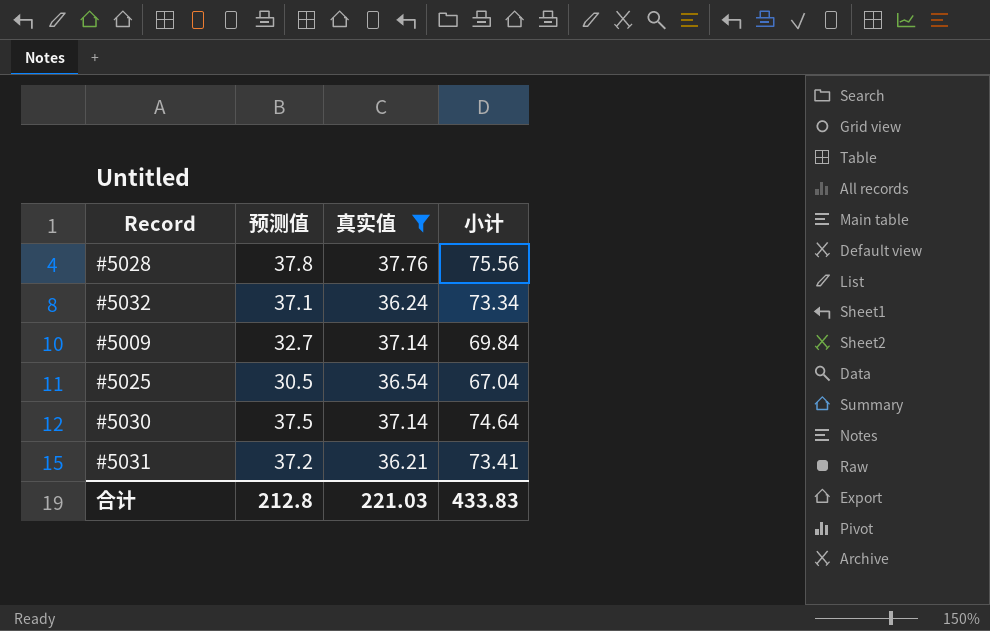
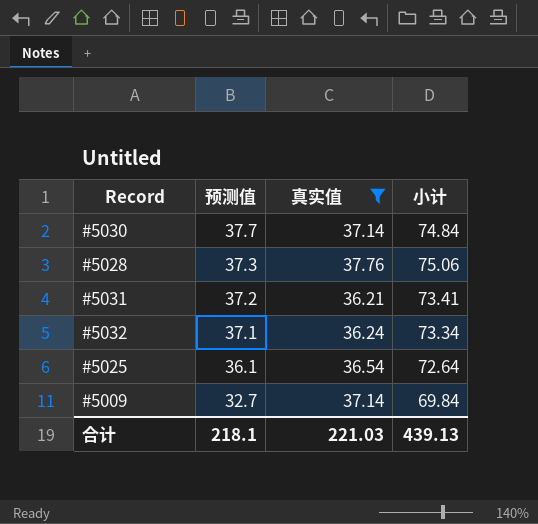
row order: none -> 预测值 descending
#5030 | 预测值: 37.5 -> 37.7
#5030 | 小计: 74.64 -> 74.84
#5028 | 预测值: 37.8 -> 37.3
#5028 | 小计: 75.56 -> 75.06
#5025 | 预测值: 30.5 -> 36.1
#5025 | 小计: 67.04 -> 72.64
合计 | 预测值: 212.8 -> 218.1
合计 | 小计: 433.83 -> 439.13

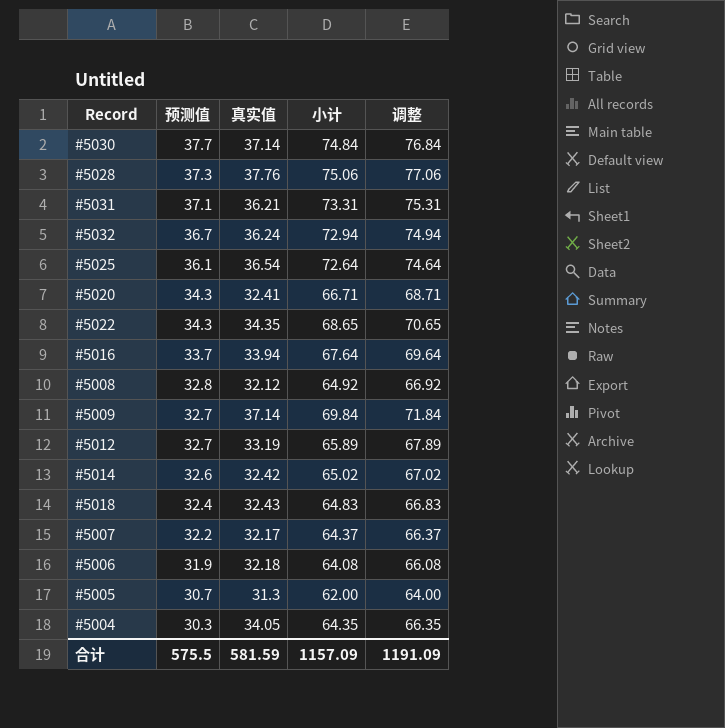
filter: 真实值 >= 36.21 -> none
column 调整 | formula: none -> [小计] + 2
#5031 | 预测值: 37.2 -> 37.1
#5031 | 小计: 73.41 -> 73.31
#5032 | 预测值: 37.1 -> 36.7
#5032 | 小计: 73.34 -> 72.94
合计 | 预测值: 218.1 -> 575.5
合计 | 真实值: 221.03 -> 581.59
合计 | 小计: 439.13 -> 1157.09

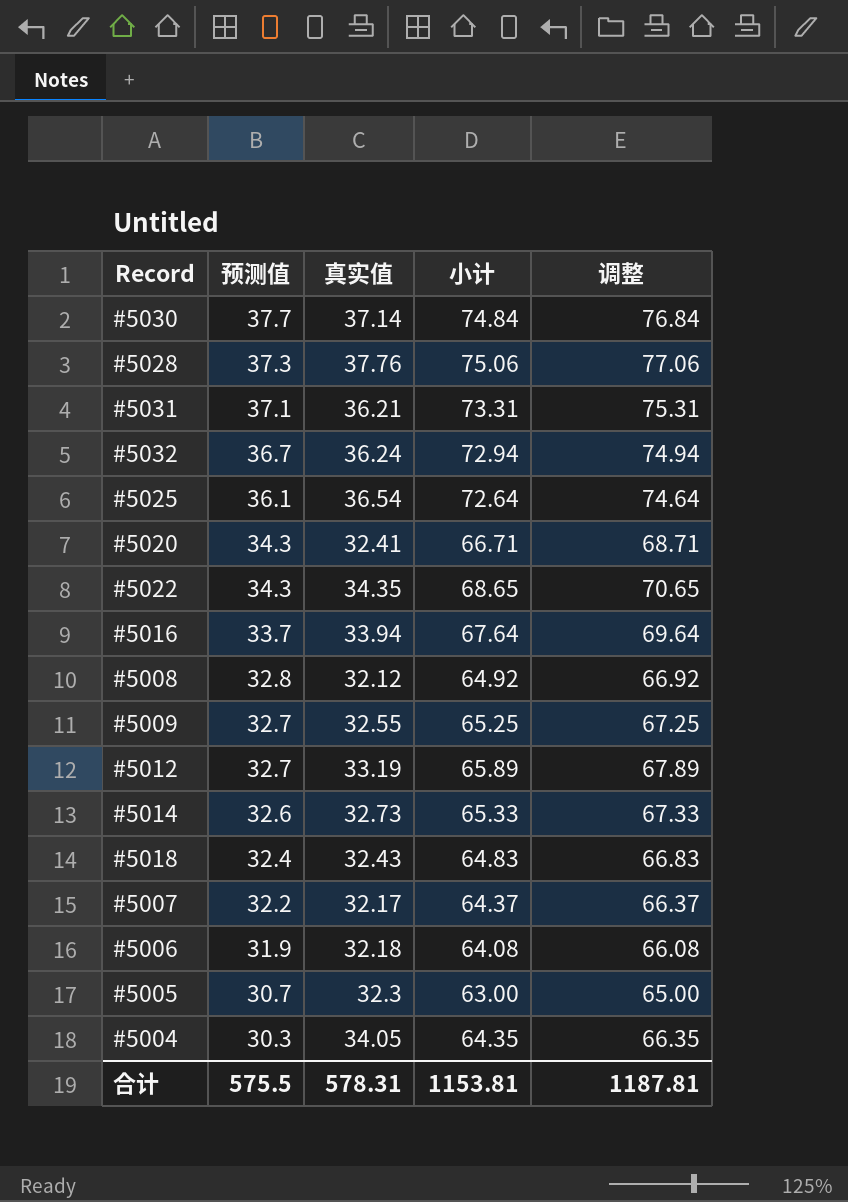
#5009 | 真实值: 37.14 -> 32.55
#5009 | 小计: 69.84 -> 65.25
#5009 | 调整: 71.84 -> 67.25
#5014 | 真实值: 32.42 -> 32.73
#5014 | 小计: 65.02 -> 65.33
#5014 | 调整: 67.02 -> 67.33
#5005 | 真实值: 31.3 -> 32.3
#5005 | 小计: 62.00 -> 63.00
#5005 | 调整: 64.00 -> 65.00
合计 | 真实值: 581.59 -> 578.31
合计 | 小计: 1157.09 -> 1153.81
合计 | 调整: 1191.09 -> 1187.81

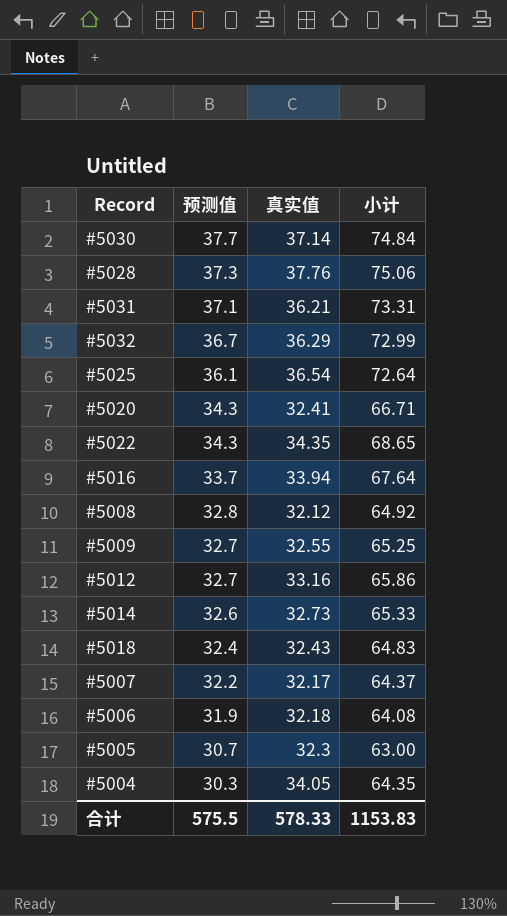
column 调整 | formula: [小计] + 2 -> none
#5032 | 真实值: 36.24 -> 36.29
#5032 | 小计: 72.94 -> 72.99
#5012 | 真实值: 33.19 -> 33.16
#5012 | 小计: 65.89 -> 65.86
合计 | 真实值: 578.31 -> 578.33
合计 | 小计: 1153.81 -> 1153.83

